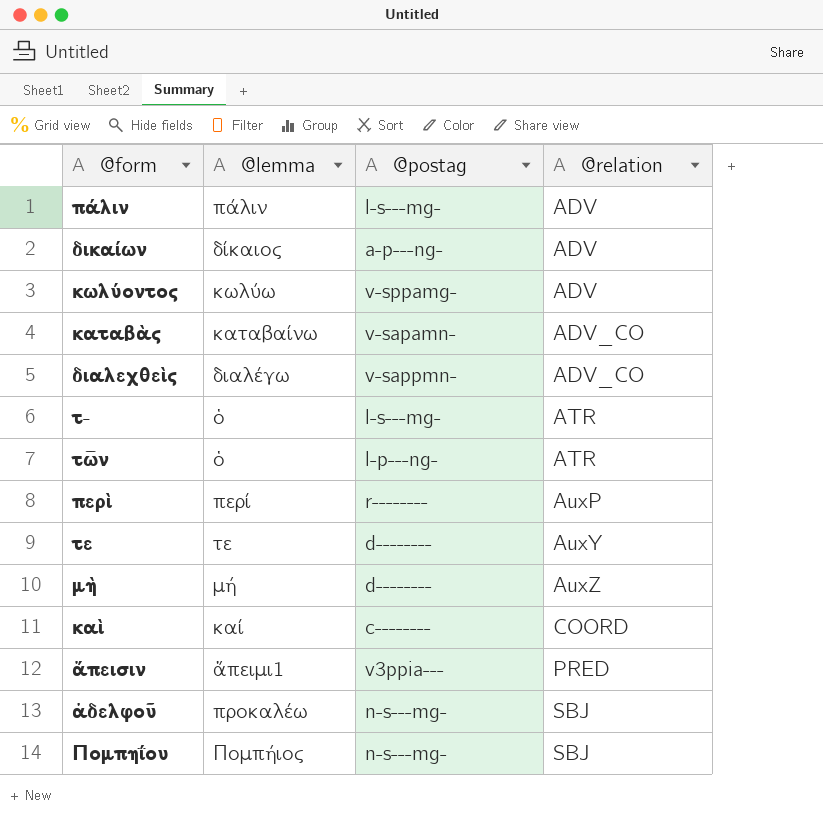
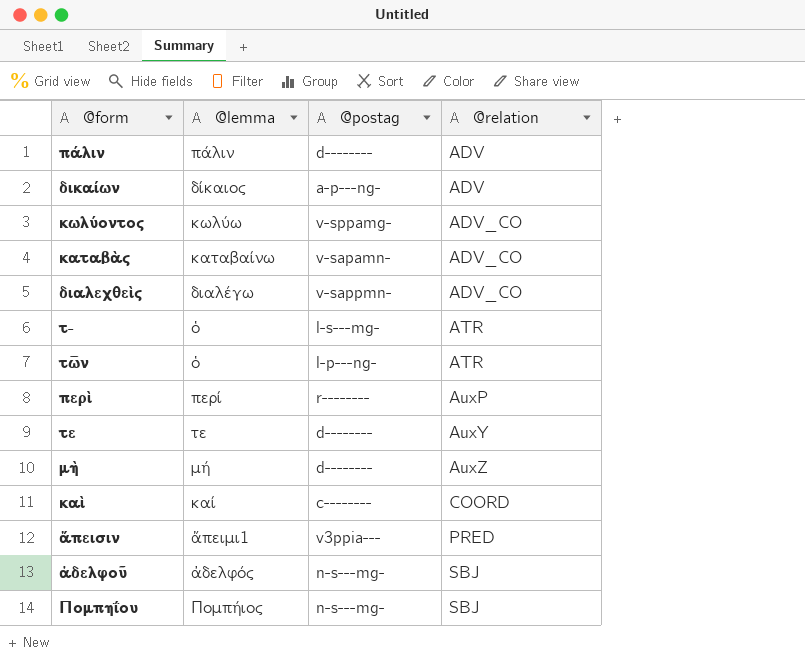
πάλιν | @postag: l-s---mg- -> d--------
κωλύοντος | @relation: ADV -> ADV_CO
ἀδελφοῦ | @lemma: προκαλέω -> ἀδελφός

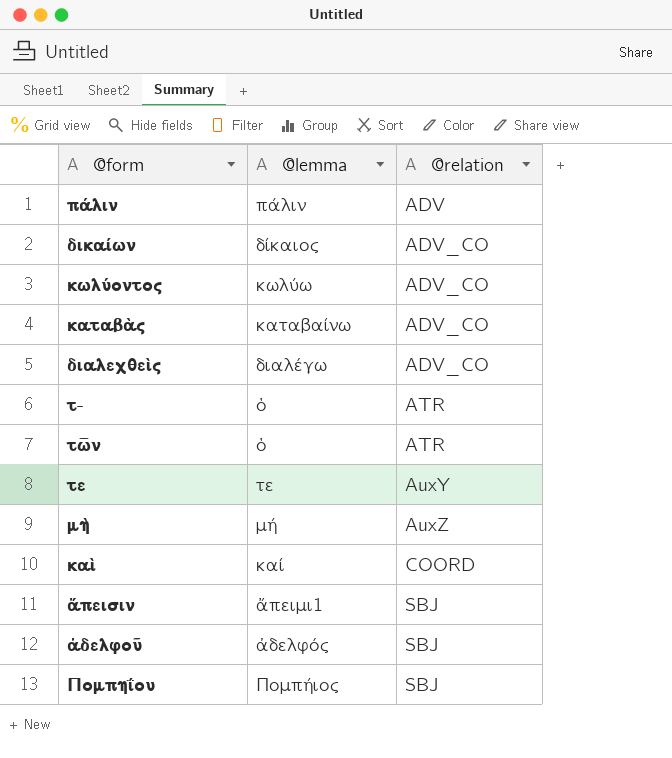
column @postag | position: 3 -> none
row περὶ: περί | r-------- | AuxP -> none
δικαίων | @relation: ADV -> ADV_CO
ἄπεισιν | @relation: PRED -> SBJ

